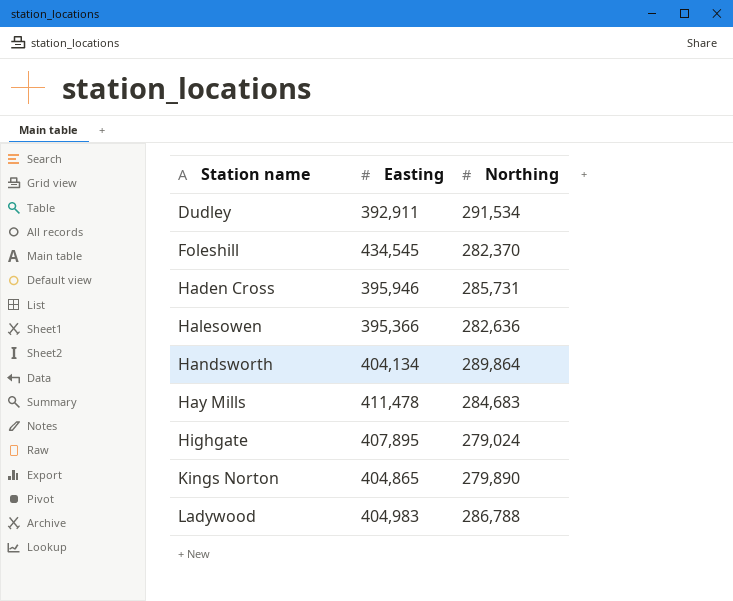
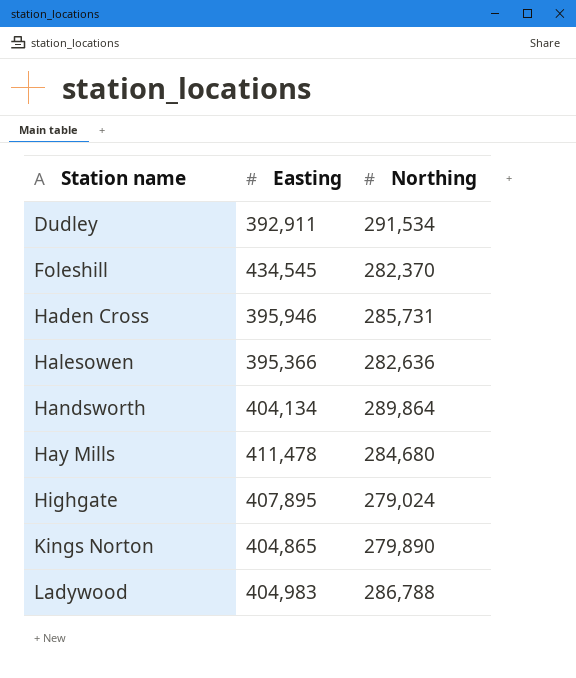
Hay Mills | Northing: 284,683 -> 284,680

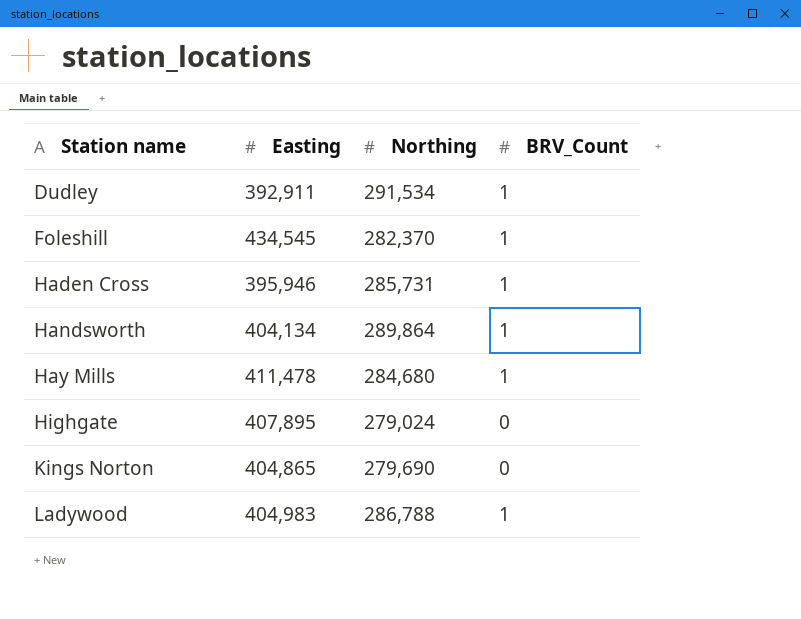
column BRV_Count | position: none -> 4
row Halesowen: 395,366 | 282,636 -> none
Kings Norton | Northing: 279,890 -> 279,690

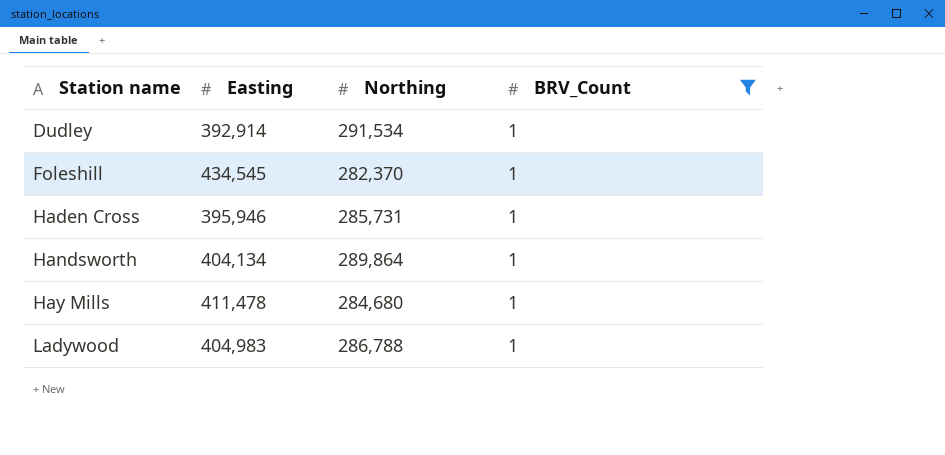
filter: none -> BRV_Count = 1
Dudley | Easting: 392,911 -> 392,914

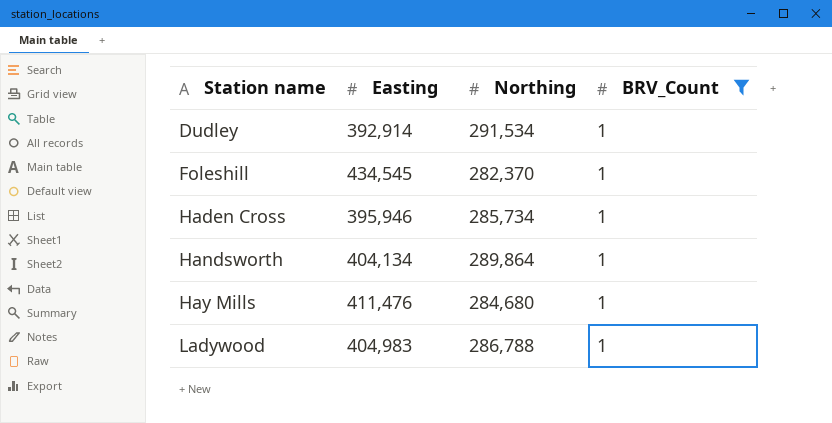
Haden Cross | Northing: 285,731 -> 285,734
Hay Mills | Easting: 411,478 -> 411,476

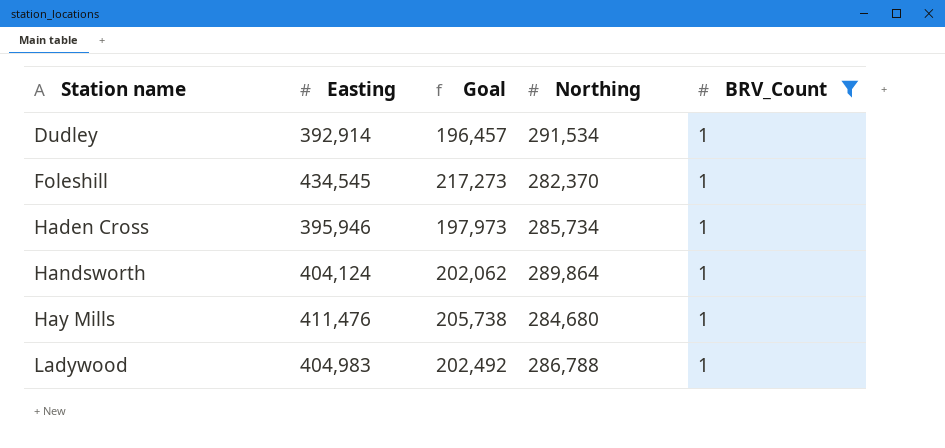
column Goal | formula: none -> [Easting] * 0.5
Handsworth | Easting: 404,134 -> 404,124

